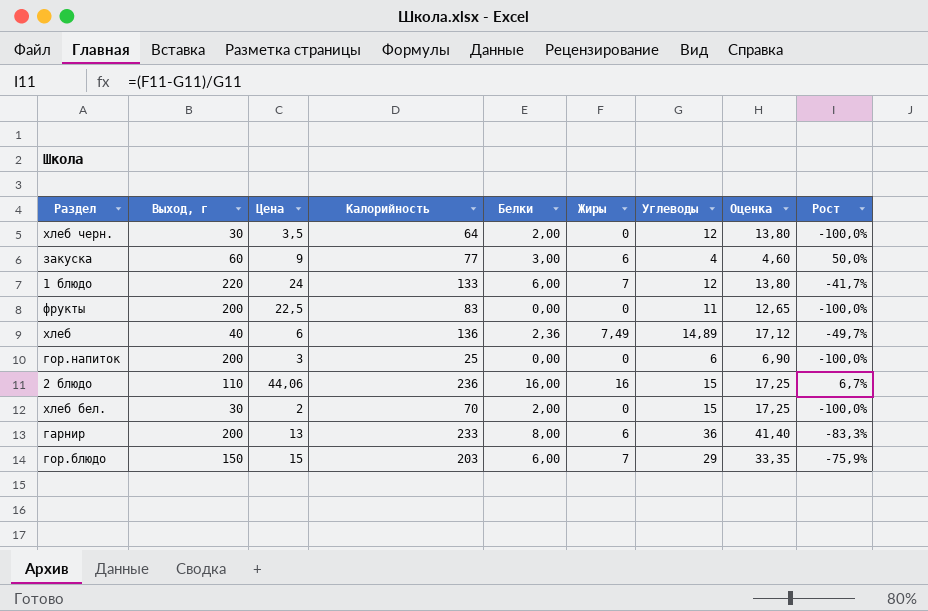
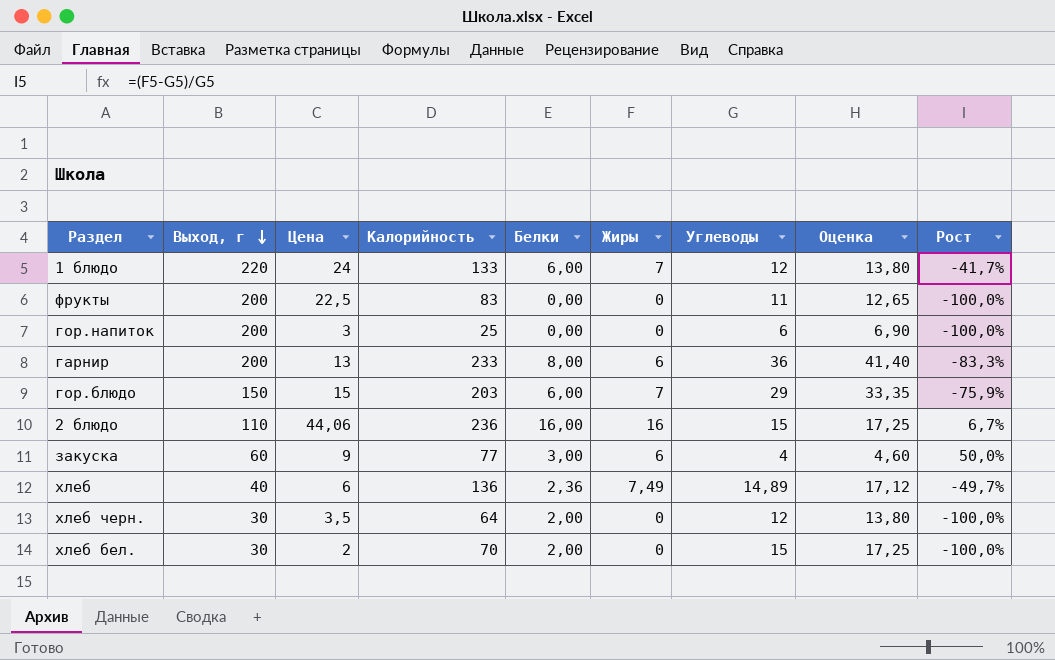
row order: none -> Выход, г descending

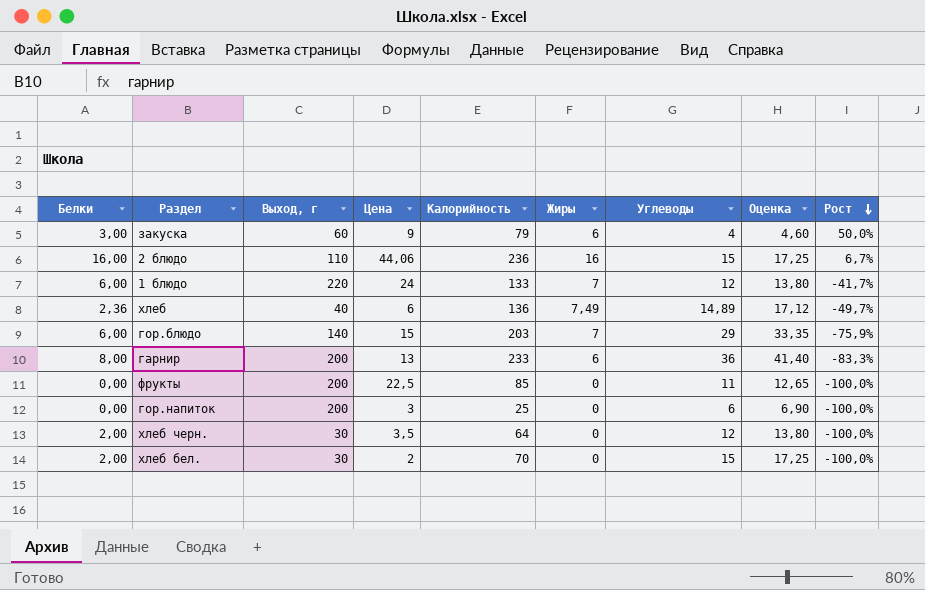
row order: Выход, г descending -> Рост descending
column Белки | position: 5 -> 1
закуска | Калорийность: 77 -> 79
гор.блюдо | Выход, г: 150 -> 140
фрукты | Калорийность: 83 -> 85

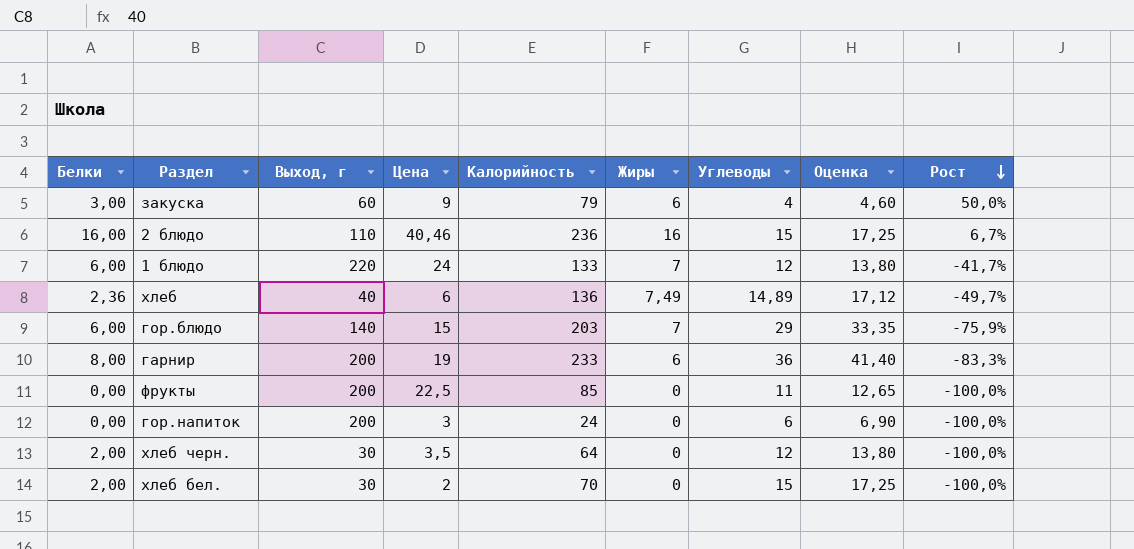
2 блюдо | Цена: 44,06 -> 40,46
гарнир | Цена: 13 -> 19
гор.напиток | Калорийность: 25 -> 24

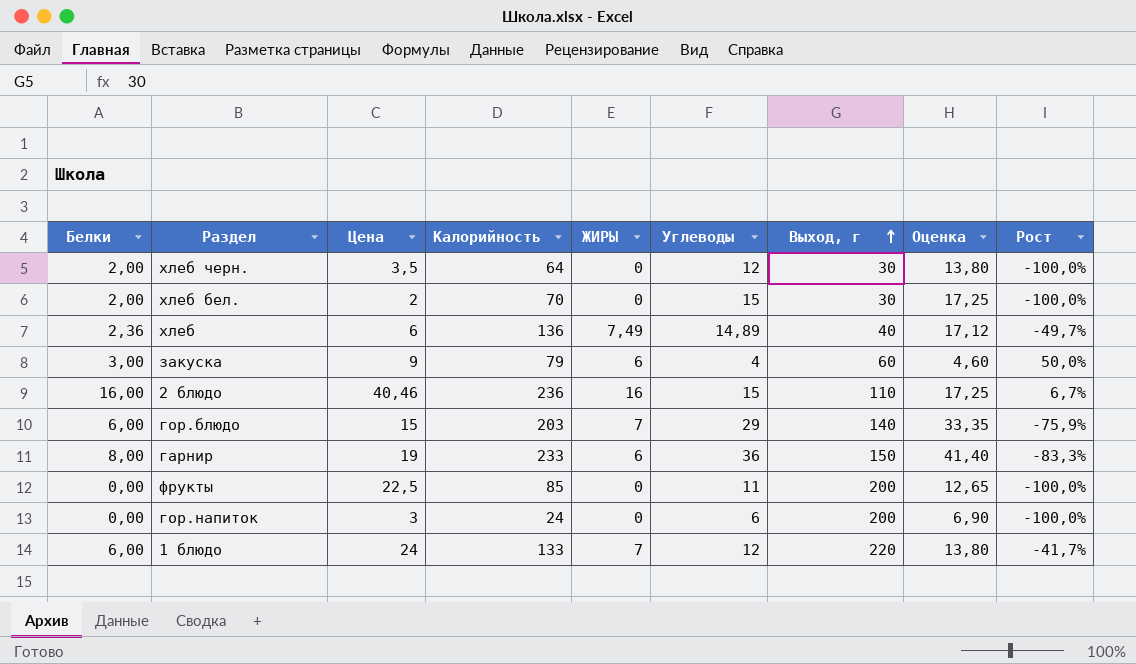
row order: Рост descending -> Выход, г ascending
column name: Жиры -> ЖИРЫ
column Выход, г | position: 3 -> 7
гарнир | Выход, г: 200 -> 150

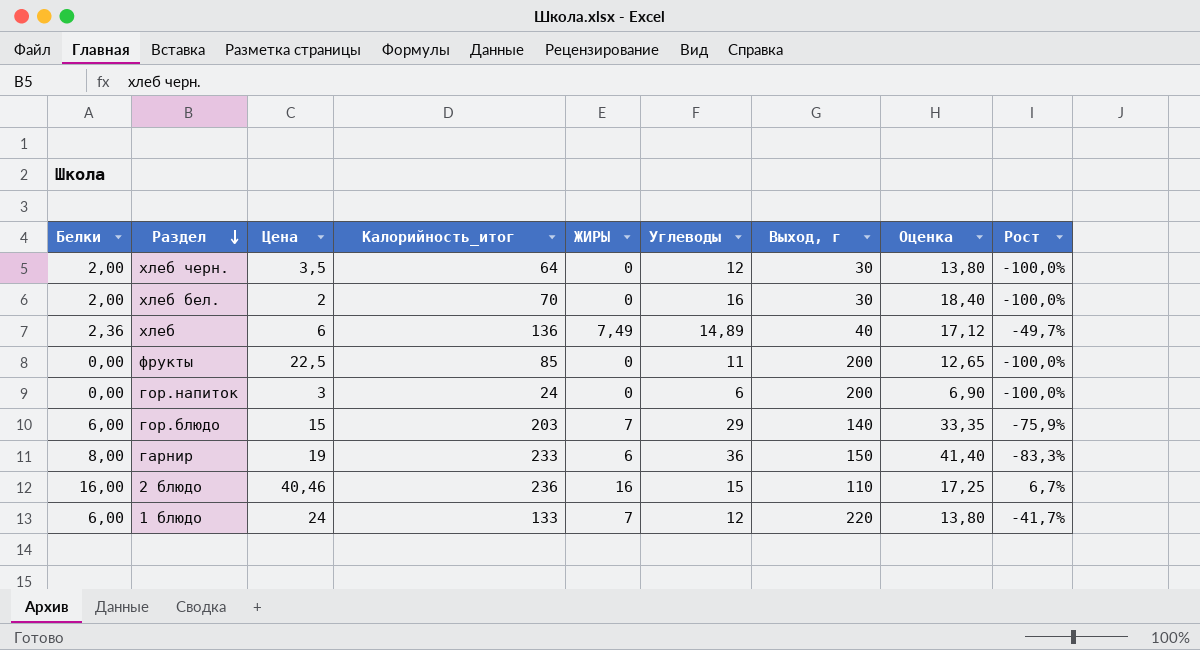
row order: Выход, г ascending -> Раздел descending
column name: Калорийность -> Калорийность_итог
row закуска: 3,00 | 9 | 79 | 6 | 4 | 60 | 4,60 | 50,0% -> none
хлеб бел. | Углеводы: 15 -> 16
хлеб бел. | Оценка: 17,25 -> 18,40

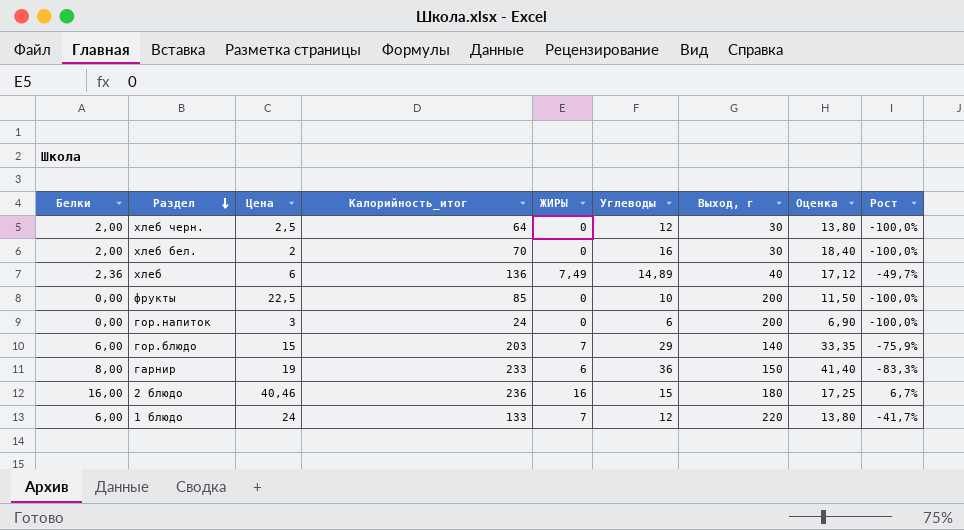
хлеб черн. | Цена: 3,5 -> 2,5
фрукты | Углеводы: 11 -> 10
фрукты | Оценка: 12,65 -> 11,50
2 блюдо | Выход, г: 110 -> 180

